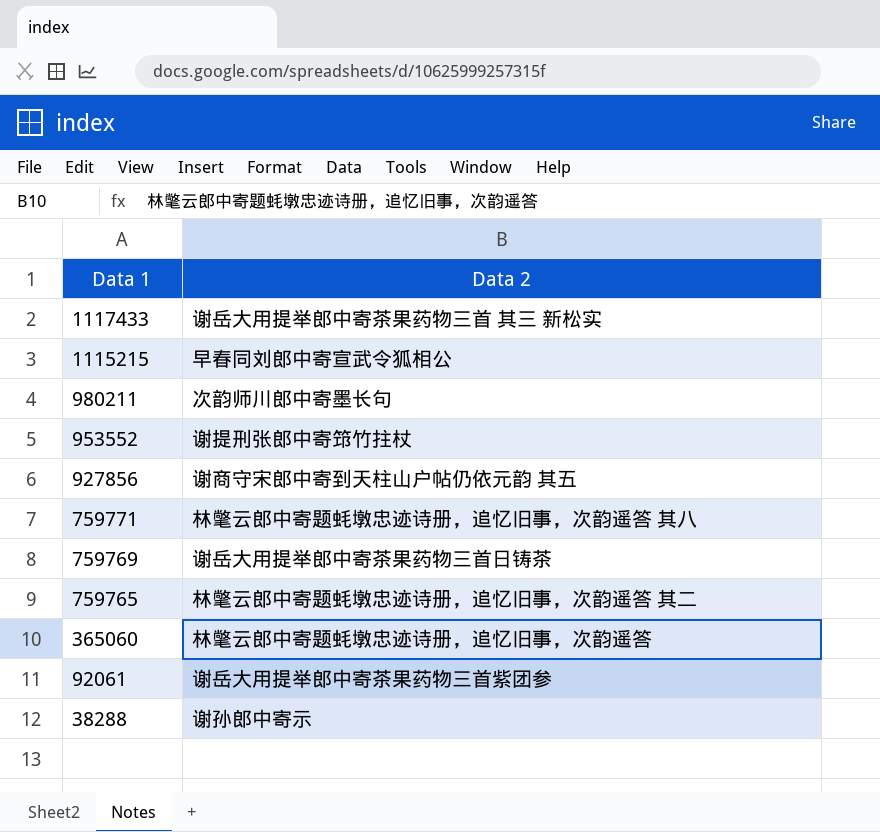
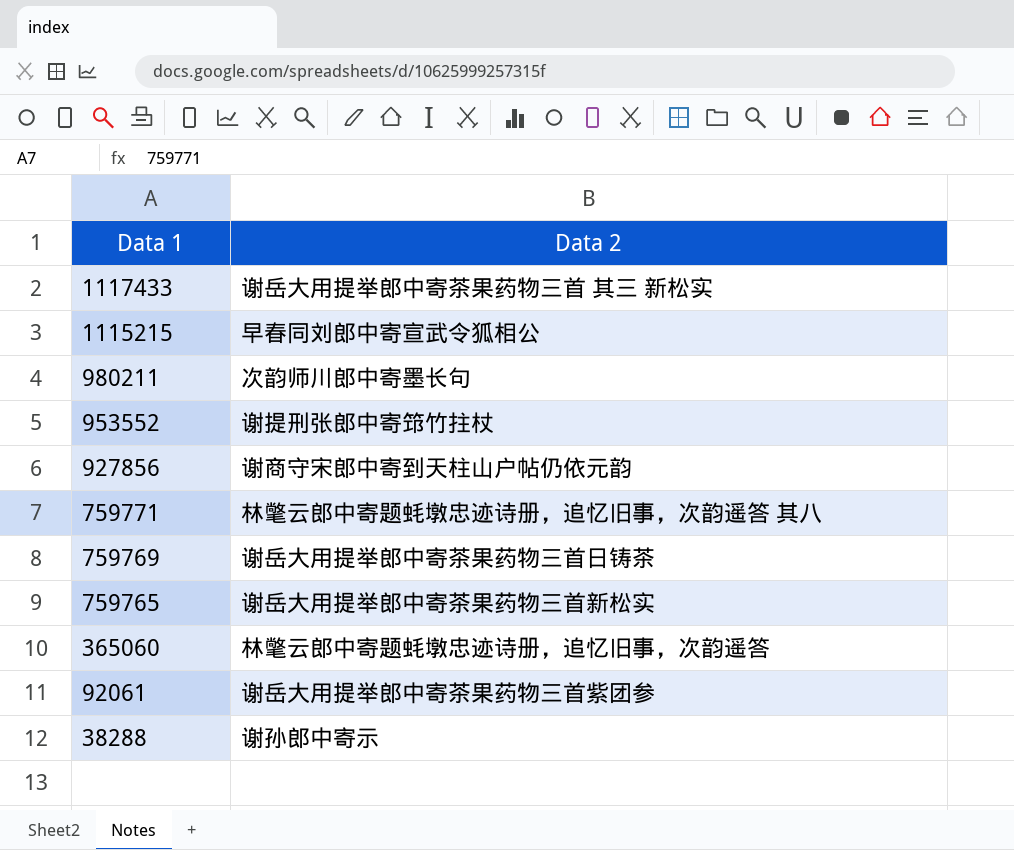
927856 | Data 2: 谢商守宋郎中寄到天柱山户帖仍依元韵 其五 -> 谢商守宋郎中寄到天柱山户帖仍依元韵
759765 | Data 2: 林氅云郎中寄题蚝墩忠迹诗册，追忆旧事，次韵遥答 其二 -> 谢岳大用提举郎中寄茶果药物三首新松实

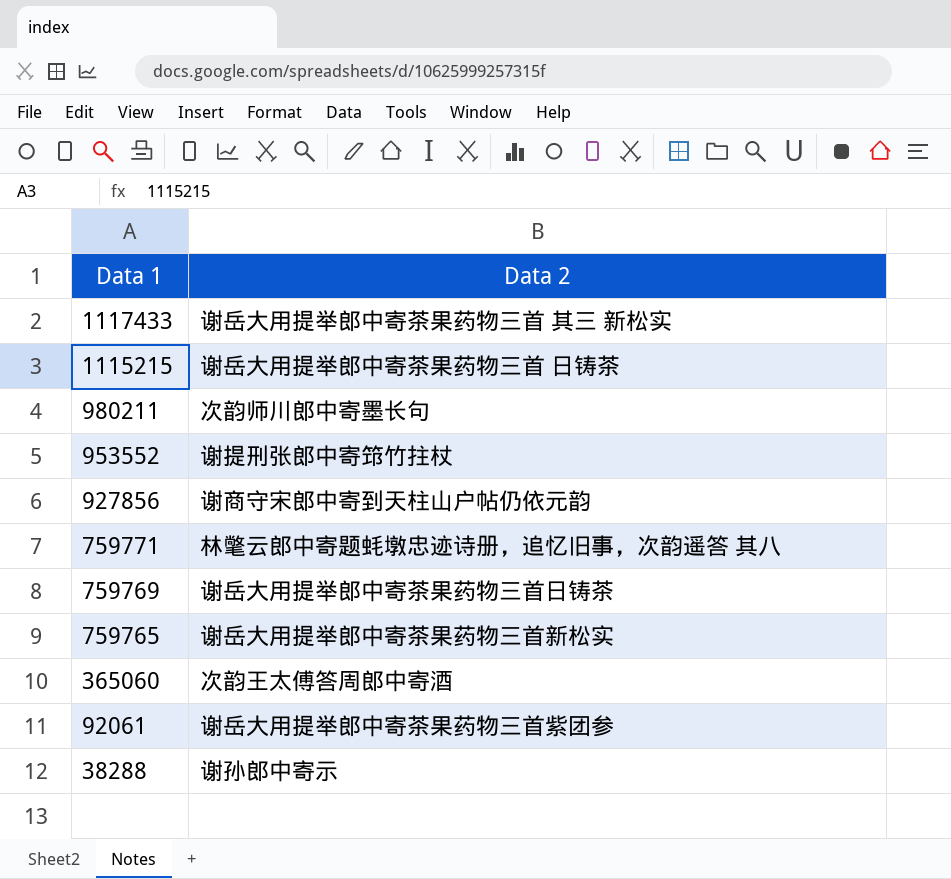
1115215 | Data 2: 早春同刘郎中寄宣武令狐相公 -> 谢岳大用提举郎中寄茶果药物三首 日铸茶
365060 | Data 2: 林氅云郎中寄题蚝墩忠迹诗册，追忆旧事，次韵遥答 -> 次韵王太傅答周郎中寄酒

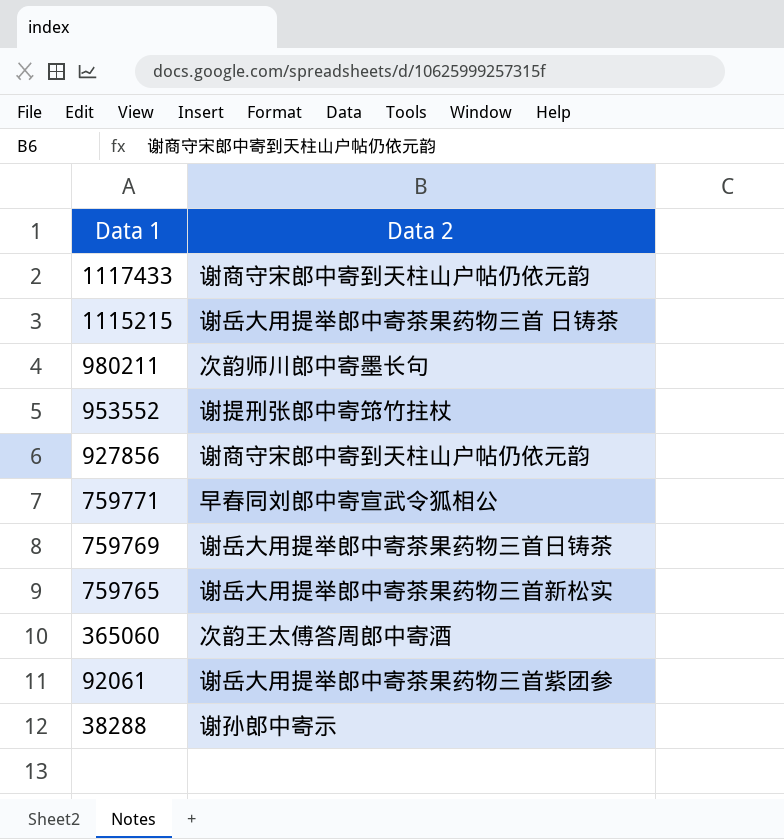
1117433 | Data 2: 谢岳大用提举郎中寄茶果药物三首 其三 新松实 -> 谢商守宋郎中寄到天柱山户帖仍依元韵
759771 | Data 2: 林氅云郎中寄题蚝墩忠迹诗册，追忆旧事，次韵遥答 其八 -> 早春同刘郎中寄宣武令狐相公

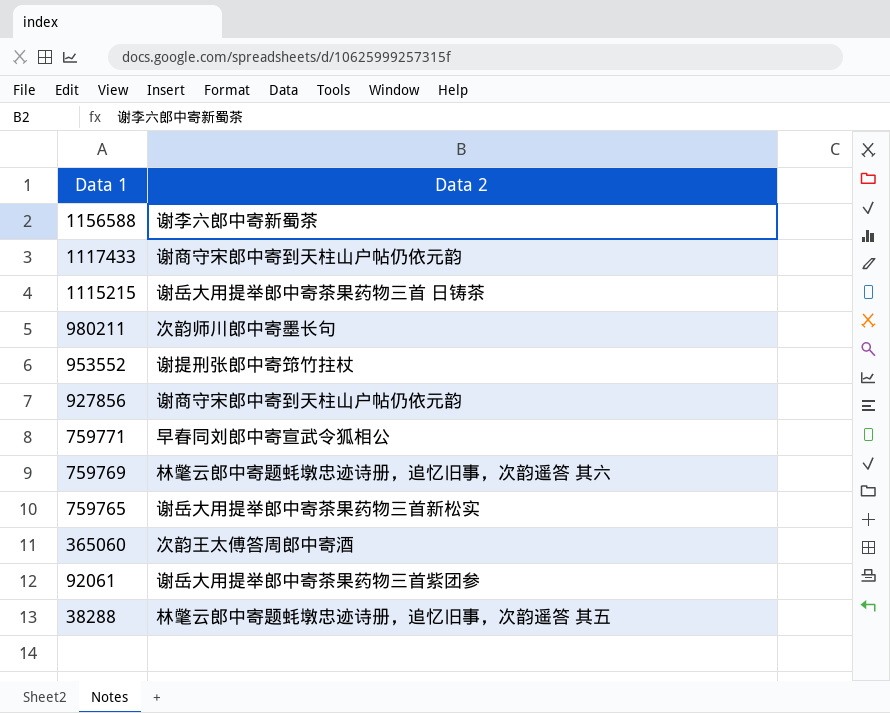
row 1156588: none -> 谢李六郎中寄新蜀茶
759769 | Data 2: 谢岳大用提举郎中寄茶果药物三首日铸茶 -> 林氅云郎中寄题蚝墩忠迹诗册，追忆旧事，次韵遥答 其六
38288 | Data 2: 谢孙郎中寄示 -> 林氅云郎中寄题蚝墩忠迹诗册，追忆旧事，次韵遥答 其五

